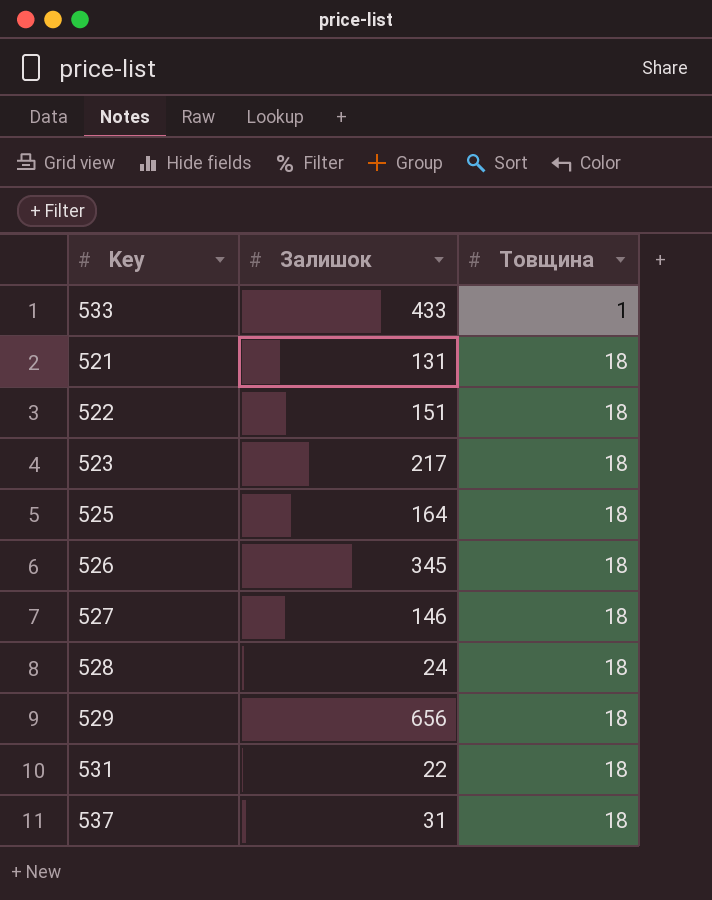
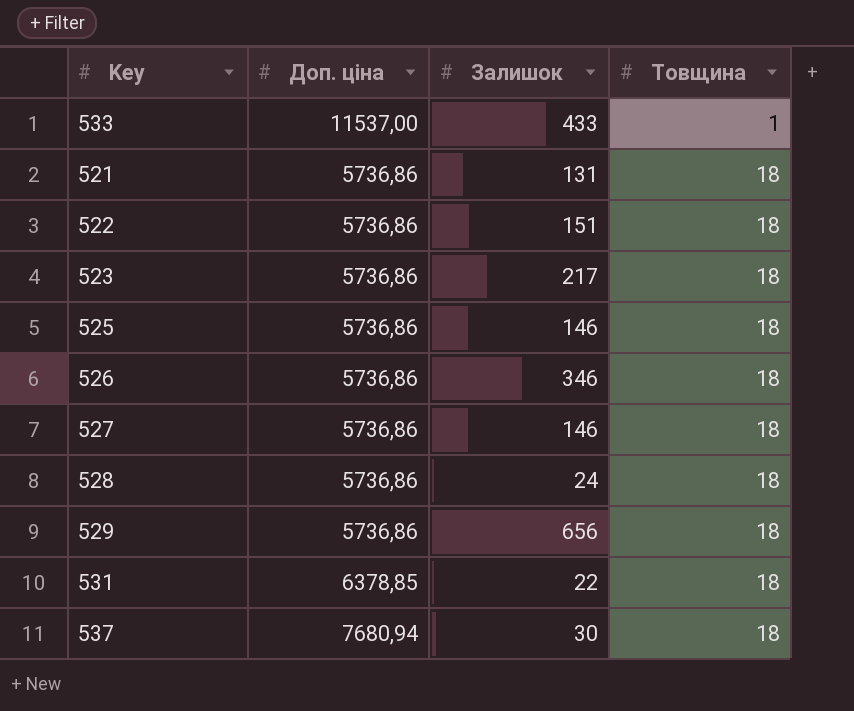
column Доп. ціна | position: none -> 2
525 | Залишок: 164 -> 146
526 | Залишок: 345 -> 346
537 | Залишок: 31 -> 30

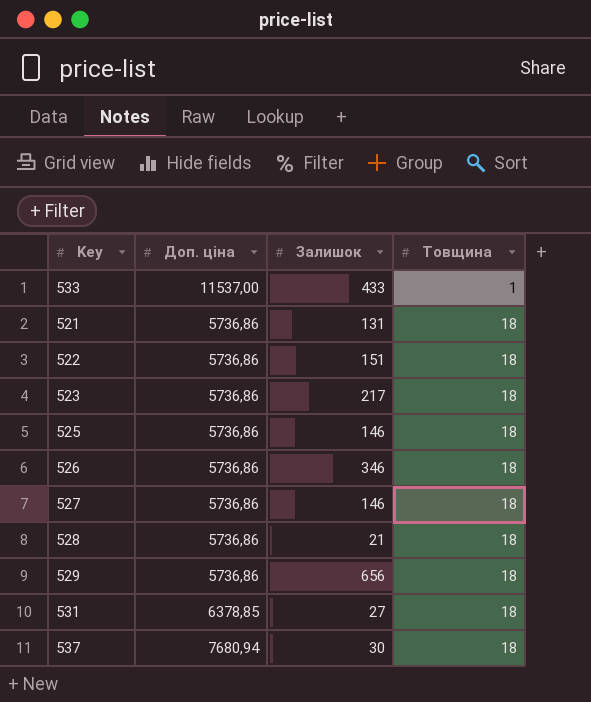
528 | Залишок: 24 -> 21
531 | Залишок: 22 -> 27

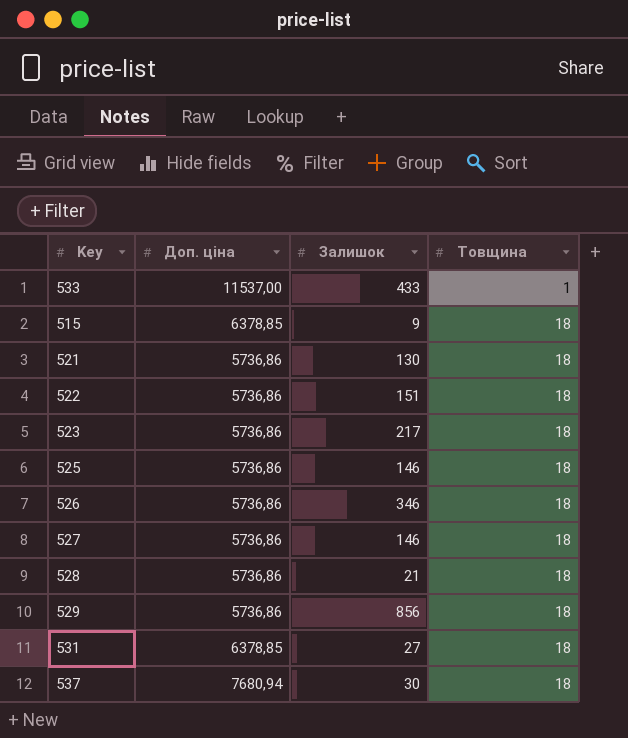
row 515: none -> 6378,85 | 9 | 18
521 | Залишок: 131 -> 130
529 | Залишок: 656 -> 856

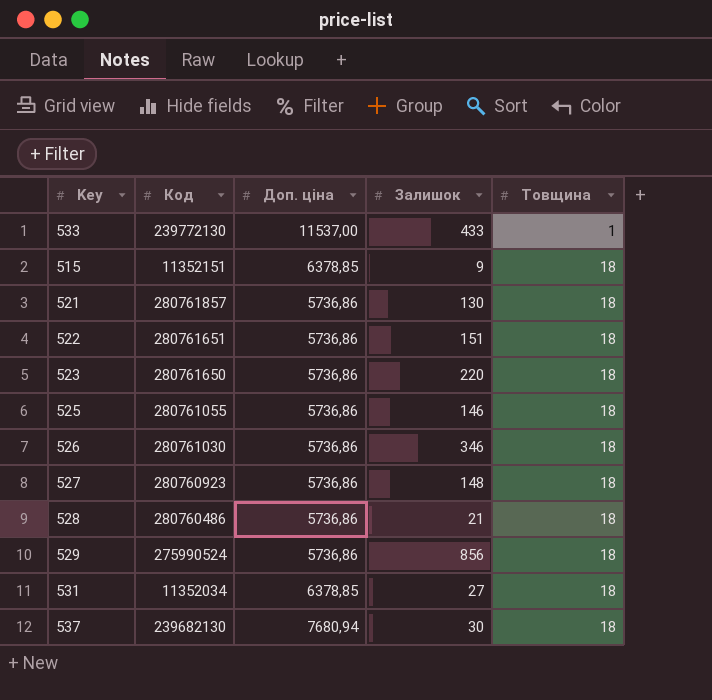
column Код | position: none -> 2
523 | Залишок: 217 -> 220
527 | Залишок: 146 -> 148

